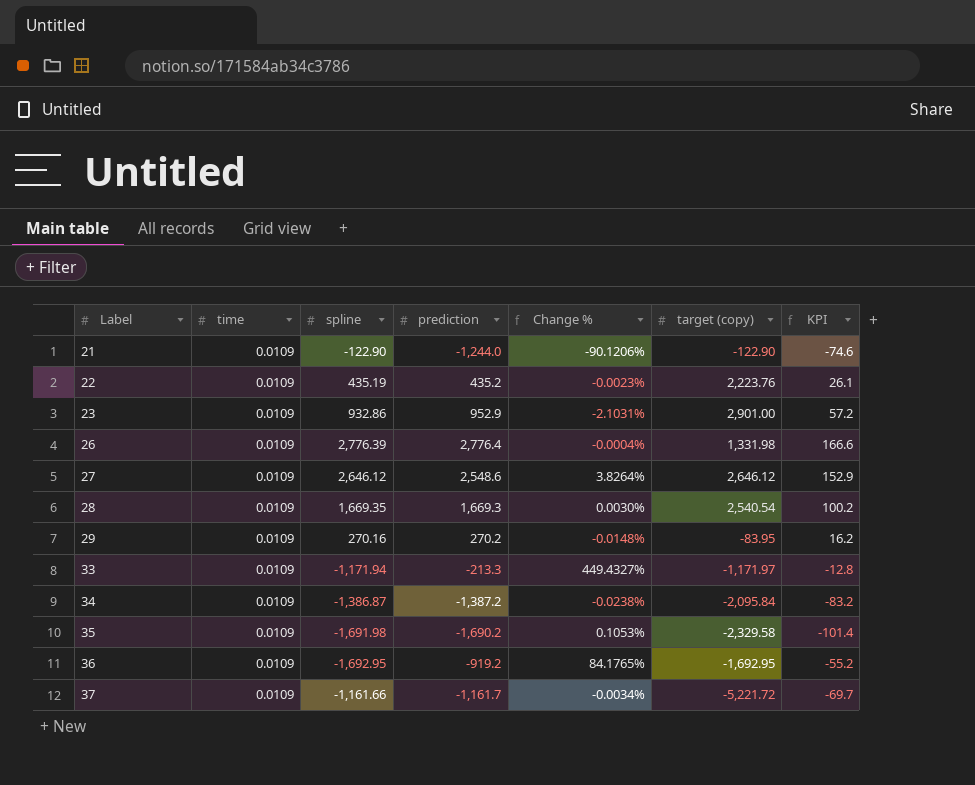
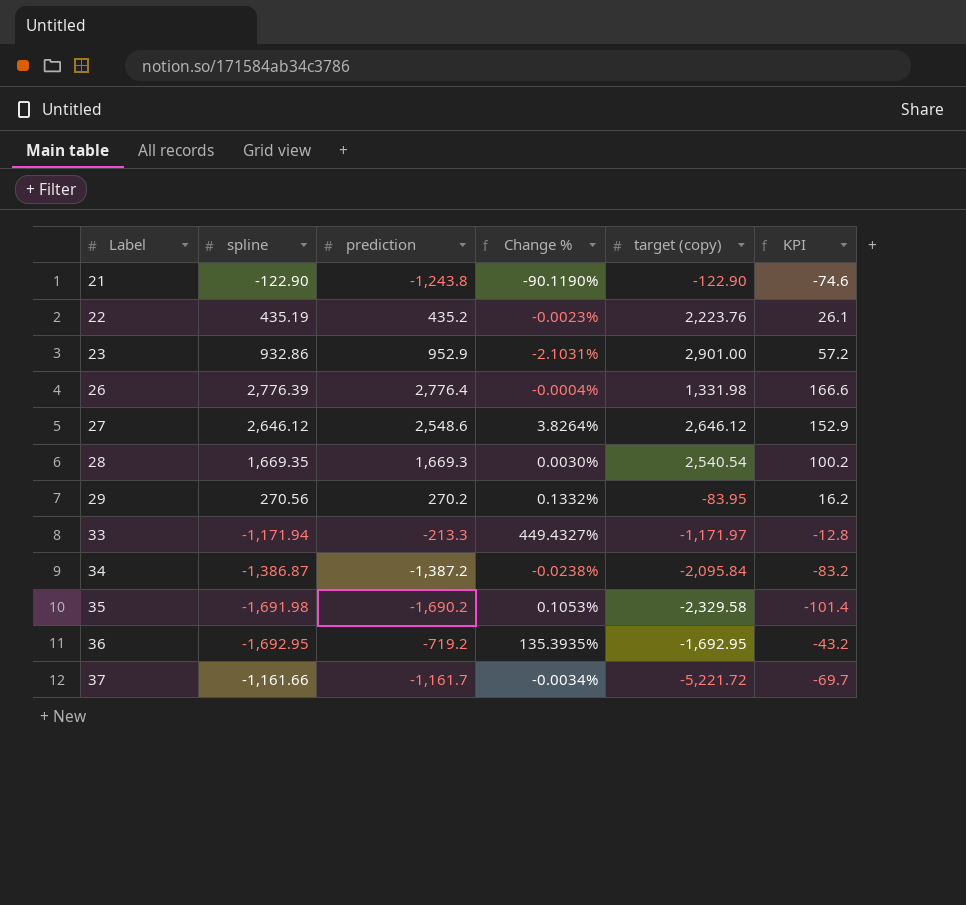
column time | position: 2 -> none
21 | prediction: -1,244.0 -> -1,243.8
21 | Change %: -90.1206% -> -90.1190%
29 | spline: 270.16 -> 270.56
29 | Change %: -0.0148% -> 0.1332%
36 | prediction: -919.2 -> -719.2
36 | Change %: 84.1765% -> 135.3935%
36 | KPI: -55.2 -> -43.2

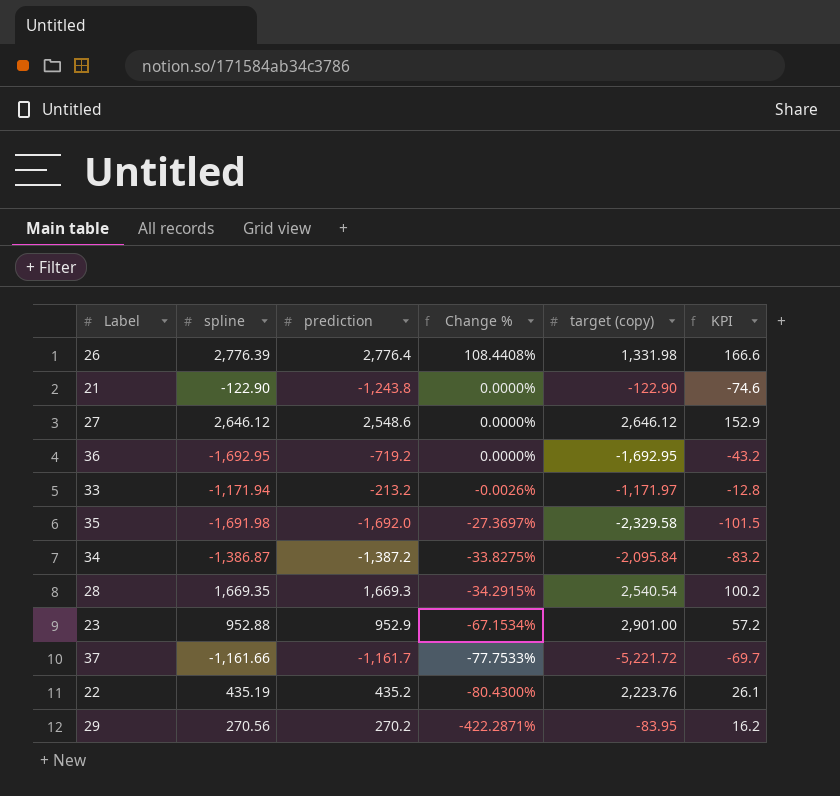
row order: Label ascending -> Change % descending
column Change % | formula: ([spline] - [prediction]) / [prediction] -> ([spline] - [target (copy)]) / [target (copy)]
33 | prediction: -213.3 -> -213.2
35 | prediction: -1,690.2 -> -1,692.0
35 | KPI: -101.4 -> -101.5
23 | spline: 932.86 -> 952.88

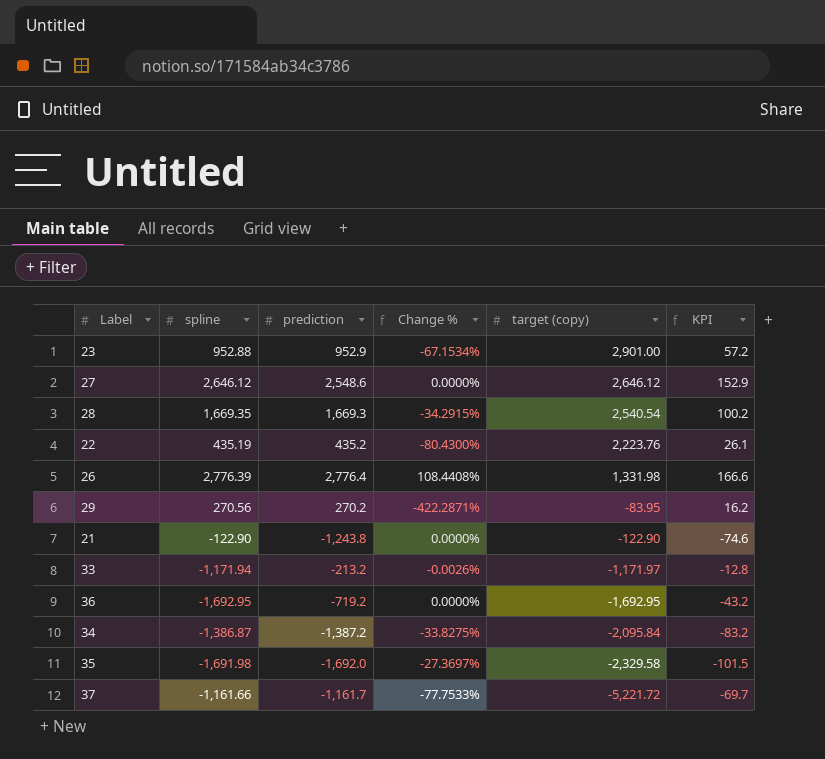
row order: Change % descending -> target (copy) descending

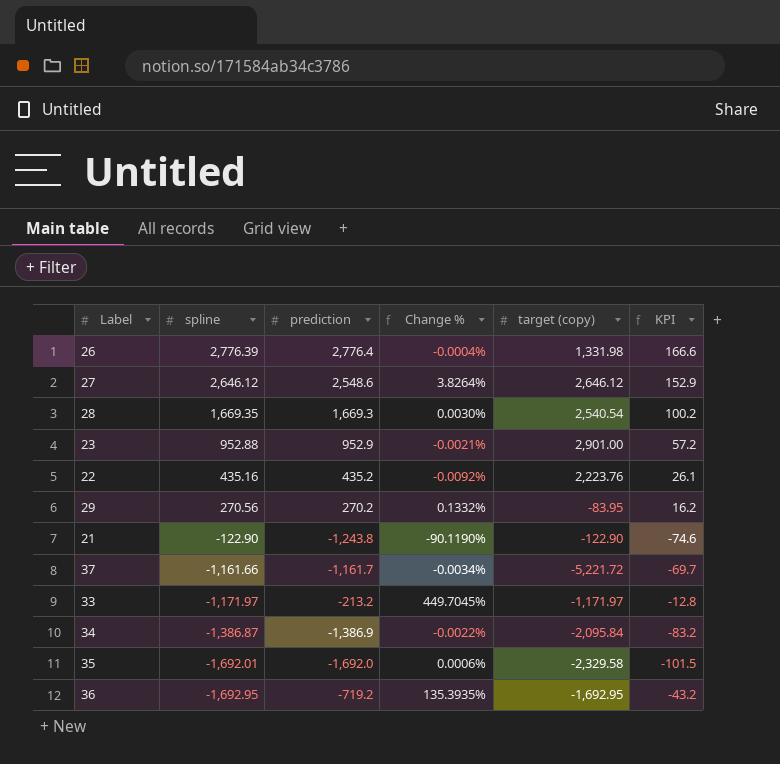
row order: target (copy) descending -> spline descending
column Change % | formula: ([spline] - [target (copy)]) / [target (copy)] -> ([spline] - [prediction]) / [prediction]
22 | spline: 435.19 -> 435.16
33 | spline: -1,171.94 -> -1,171.97
34 | prediction: -1,387.2 -> -1,386.9
35 | spline: -1,691.98 -> -1,692.01

